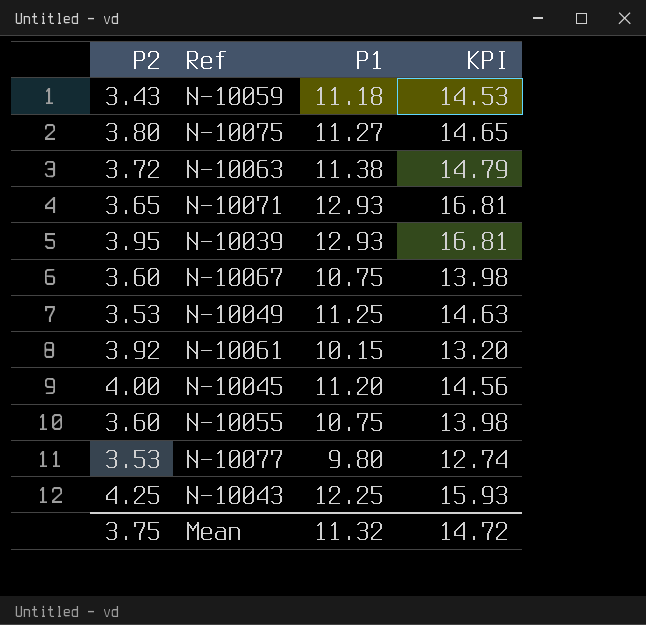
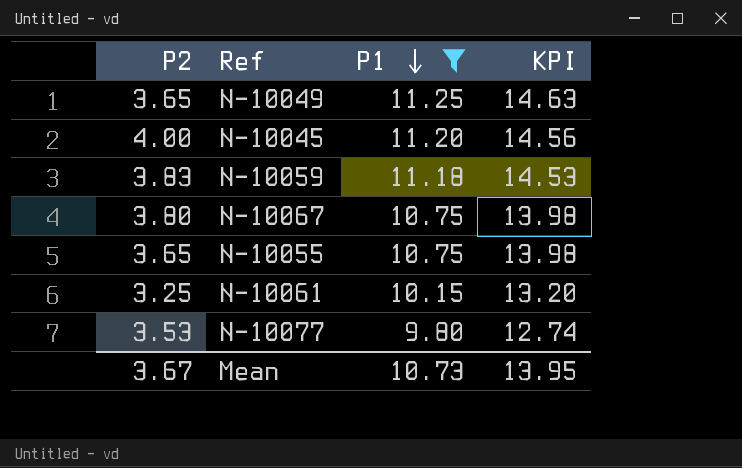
filter: none -> P1 <= 11.25
row order: none -> P1 descending
N-10049 | P2: 3.53 -> 3.65
N-10059 | P2: 3.43 -> 3.83
N-10067 | P2: 3.60 -> 3.80
N-10055 | P2: 3.60 -> 3.65
N-10061 | P2: 3.92 -> 3.25
Mean | P2: 3.75 -> 3.67
Mean | P1: 11.32 -> 10.73
Mean | KPI: 14.72 -> 13.95

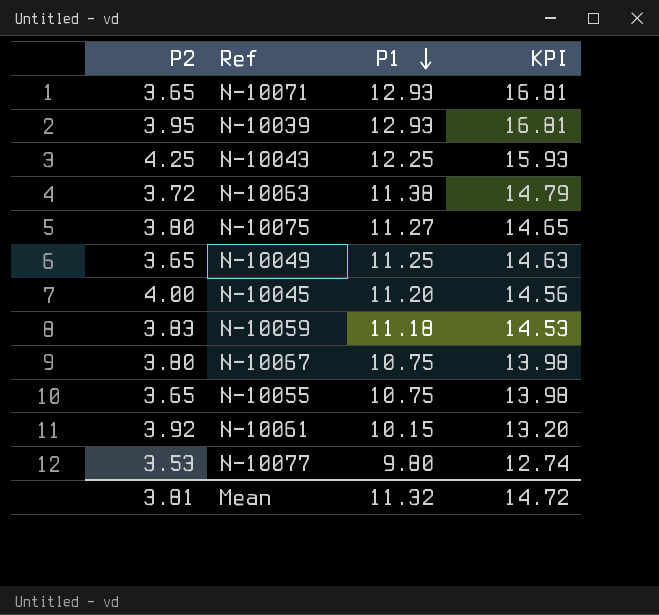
filter: P1 <= 11.25 -> none
N-10061 | P2: 3.25 -> 3.92
Mean | P2: 3.67 -> 3.81
Mean | P1: 10.73 -> 11.32
Mean | KPI: 13.95 -> 14.72

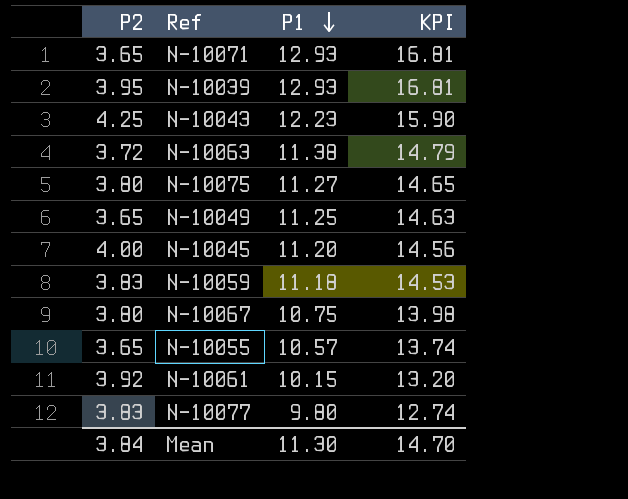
N-10043 | P1: 12.25 -> 12.23
N-10043 | KPI: 15.93 -> 15.90
N-10055 | P1: 10.75 -> 10.57
N-10055 | KPI: 13.98 -> 13.74
N-10077 | P2: 3.53 -> 3.83
Mean | P2: 3.81 -> 3.84
Mean | P1: 11.32 -> 11.30
Mean | KPI: 14.72 -> 14.70

